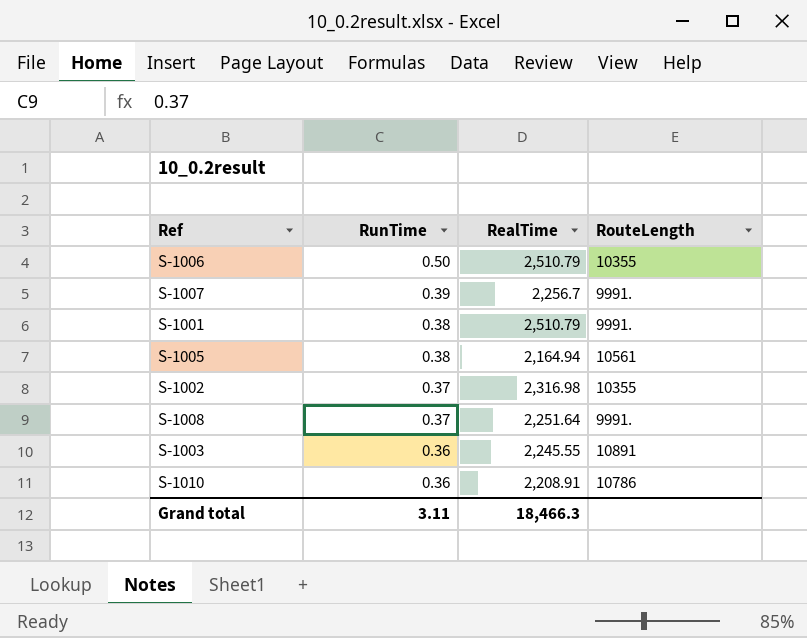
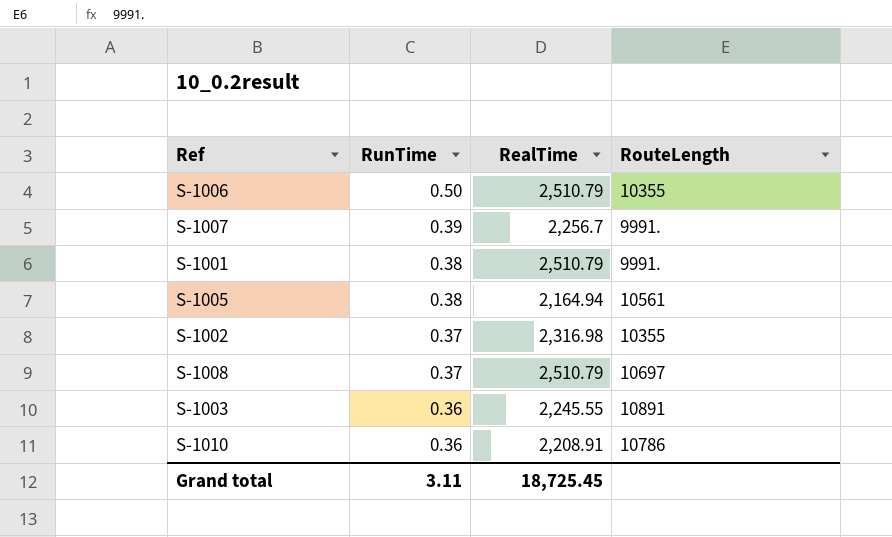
S-1008 | RealTime: 2,251.64 -> 2,510.79
S-1008 | RouteLength: 9991. -> 10697
Grand total | RealTime: 18,466.3 -> 18,725.45

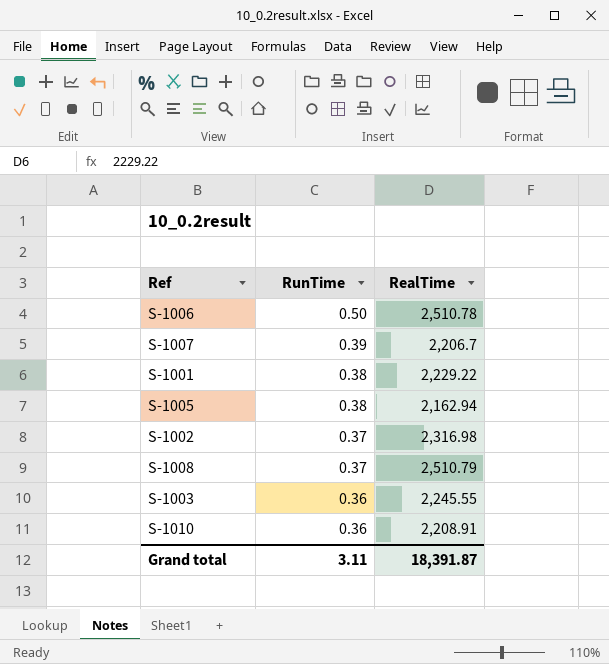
column RouteLength | position: 4 -> none
S-1006 | RealTime: 2,510.79 -> 2,510.78
S-1007 | RealTime: 2,256.7 -> 2,206.7
S-1001 | RealTime: 2,510.79 -> 2,229.22
S-1005 | RealTime: 2,164.94 -> 2,162.94
Grand total | RealTime: 18,725.45 -> 18,391.87

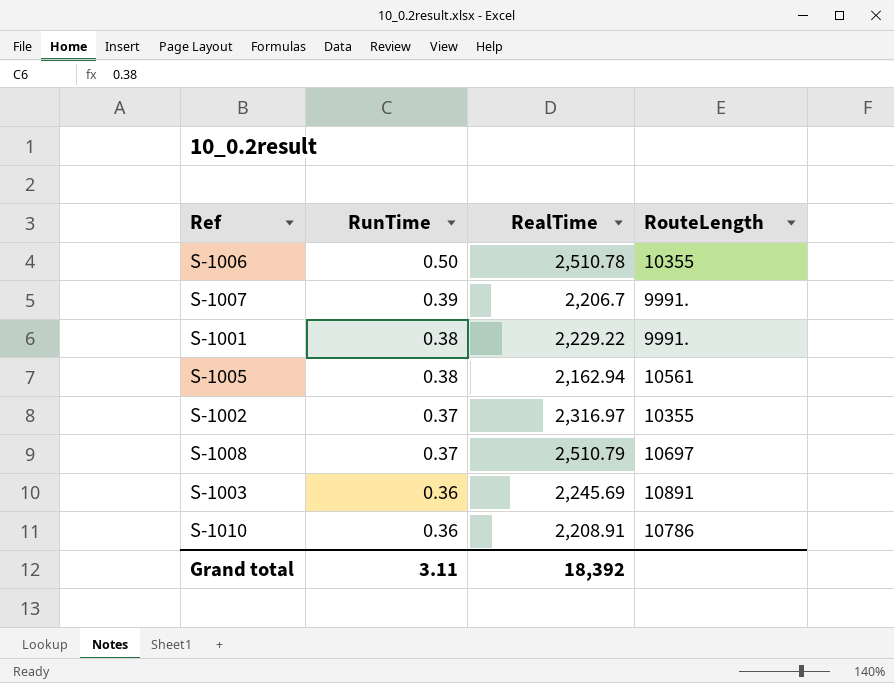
column RouteLength | position: none -> 4
S-1002 | RealTime: 2,316.98 -> 2,316.97
S-1003 | RealTime: 2,245.55 -> 2,245.69
Grand total | RealTime: 18,391.87 -> 18,392

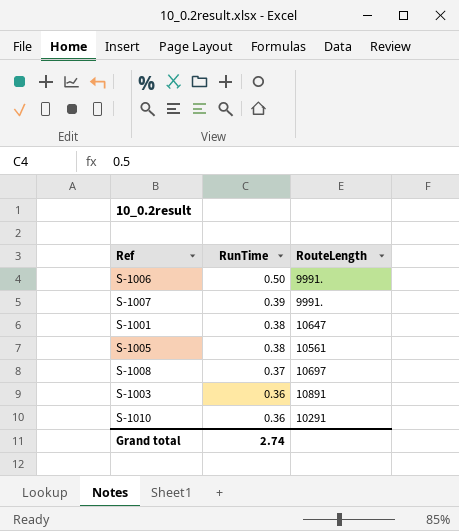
column RealTime | position: 3 -> none
row S-1002: 0.37 | 2,316.97 | 10355 -> none
S-1006 | RouteLength: 10355 -> 9991.
S-1001 | RouteLength: 9991. -> 10647
S-1010 | RouteLength: 10786 -> 10291
Grand total | RunTime: 3.11 -> 2.74

